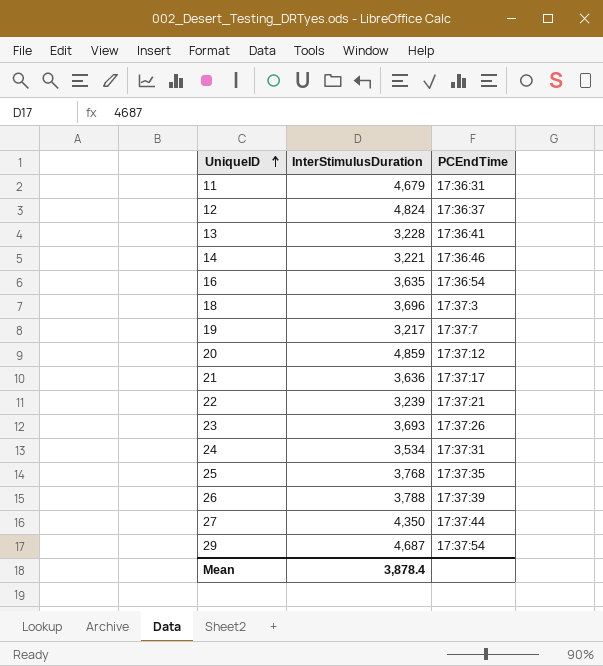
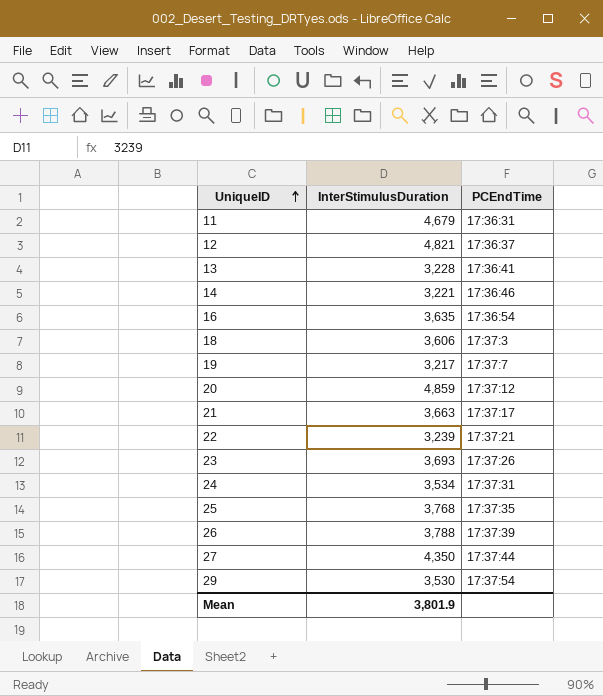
12 | InterStimulusDuration: 4,824 -> 4,821
18 | InterStimulusDuration: 3,696 -> 3,606
21 | InterStimulusDuration: 3,636 -> 3,663
29 | InterStimulusDuration: 4,687 -> 3,530
Mean | InterStimulusDuration: 3,878.4 -> 3,801.9

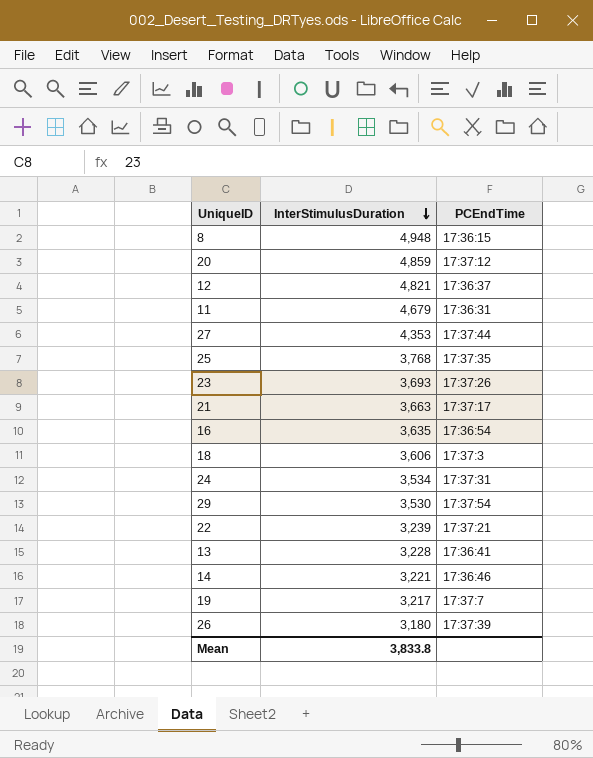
row order: UniqueID ascending -> InterStimulusDuration descending
row 8: none -> 4,948 | 17:36:15
27 | InterStimulusDuration: 4,350 -> 4,353
26 | InterStimulusDuration: 3,788 -> 3,180
Mean | InterStimulusDuration: 3,801.9 -> 3,833.8

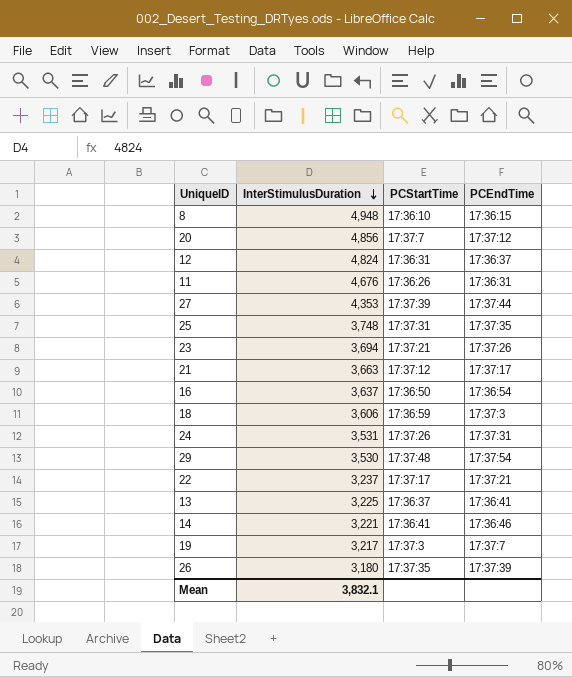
column PCStartTime | position: none -> 3
20 | InterStimulusDuration: 4,859 -> 4,856
12 | InterStimulusDuration: 4,821 -> 4,824
11 | InterStimulusDuration: 4,679 -> 4,676
25 | InterStimulusDuration: 3,768 -> 3,748
23 | InterStimulusDuration: 3,693 -> 3,694
16 | InterStimulusDuration: 3,635 -> 3,637
24 | InterStimulusDuration: 3,534 -> 3,531
22 | InterStimulusDuration: 3,239 -> 3,237
13 | InterStimulusDuration: 3,228 -> 3,225
Mean | InterStimulusDuration: 3,833.8 -> 3,832.1

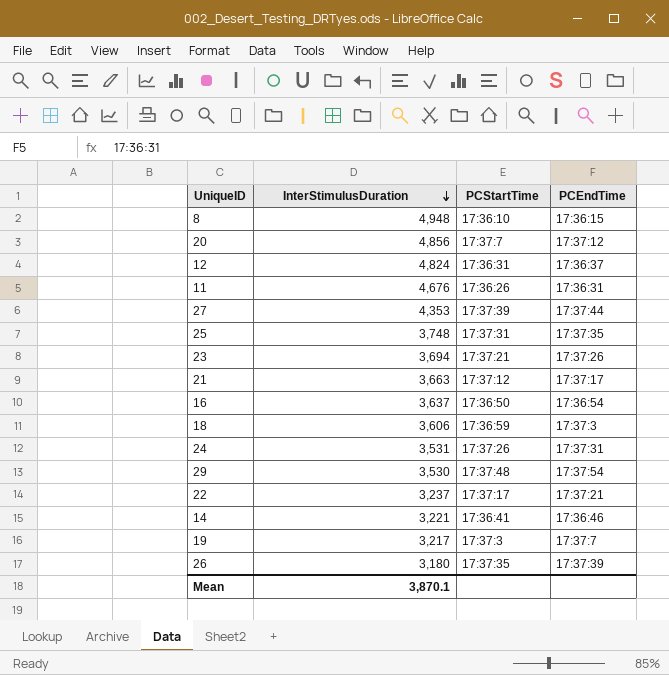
row 13: 3,225 | 17:36:37 | 17:36:41 -> none
Mean | InterStimulusDuration: 3,832.1 -> 3,870.1

